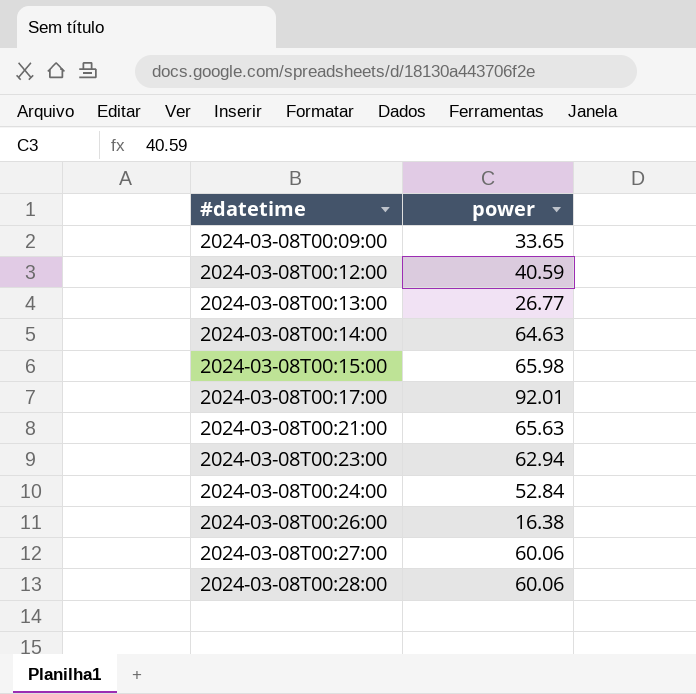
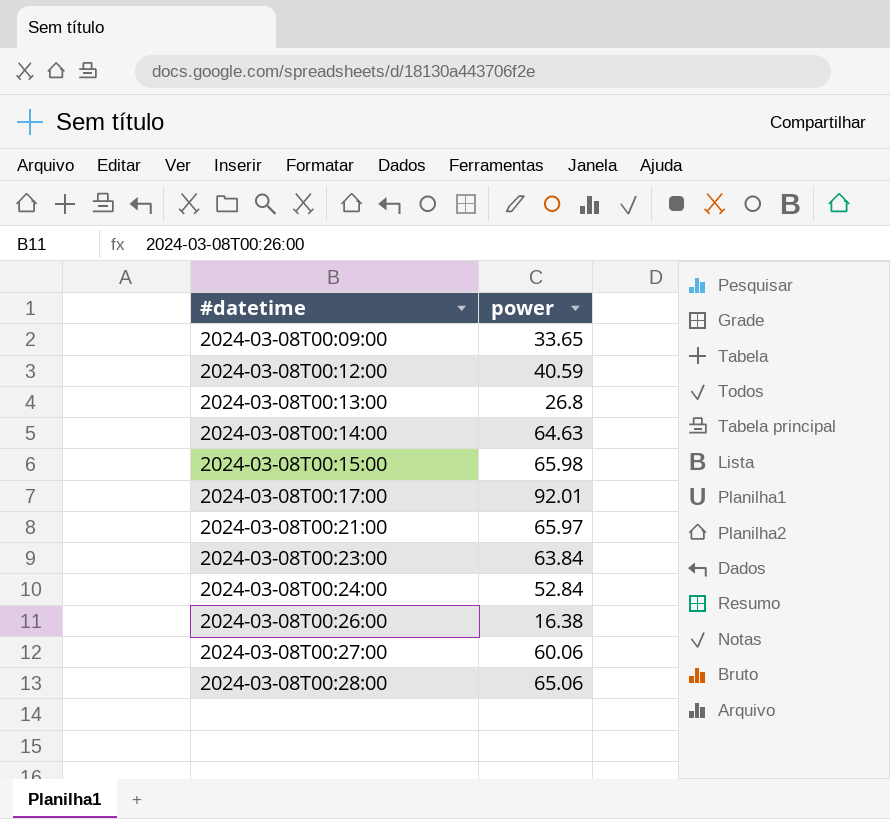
2024-03-08T00:13:00 | power: 26.77 -> 26.8
2024-03-08T00:21:00 | power: 65.63 -> 65.97
2024-03-08T00:23:00 | power: 62.94 -> 63.84
2024-03-08T00:28:00 | power: 60.06 -> 65.06

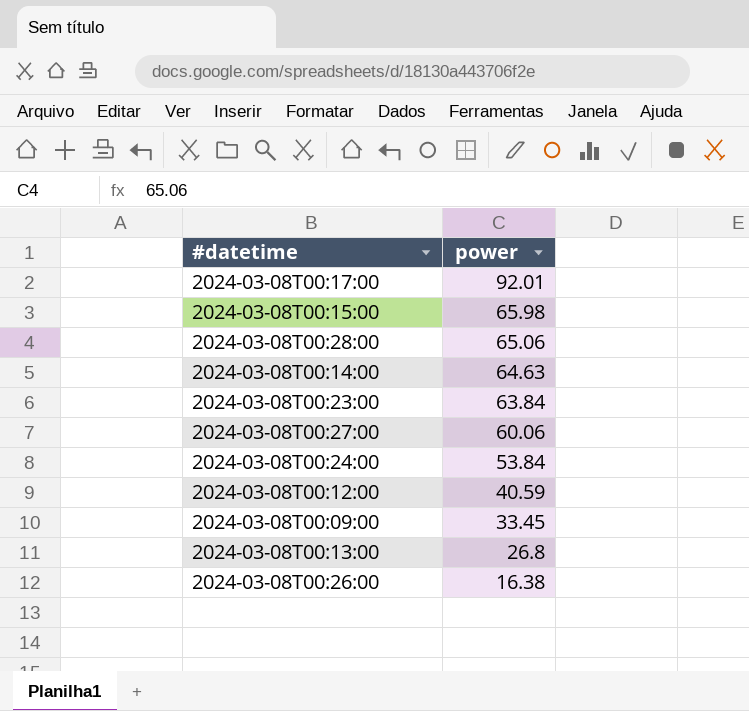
row order: #datetime ascending -> power descending
row 2024-03-08T00:21:00: 65.97 -> none
2024-03-08T00:24:00 | power: 52.84 -> 53.84
2024-03-08T00:09:00 | power: 33.65 -> 33.45

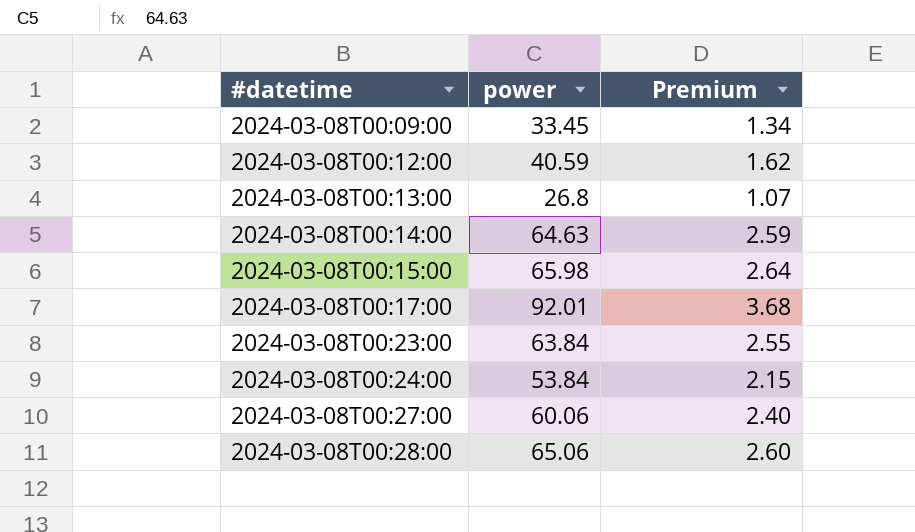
row order: power descending -> #datetime ascending
column Premium | formula: none -> [power] * 0.04
row 2024-03-08T00:26:00: 16.38 -> none

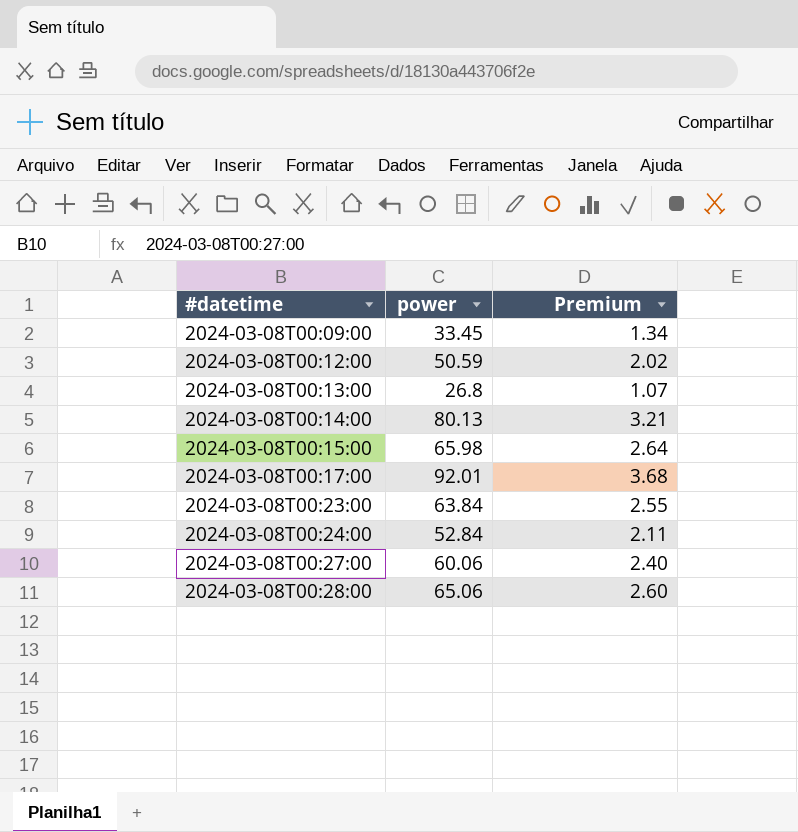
2024-03-08T00:12:00 | power: 40.59 -> 50.59
2024-03-08T00:12:00 | Premium: 1.62 -> 2.02
2024-03-08T00:14:00 | power: 64.63 -> 80.13
2024-03-08T00:14:00 | Premium: 2.59 -> 3.21
2024-03-08T00:24:00 | power: 53.84 -> 52.84
2024-03-08T00:24:00 | Premium: 2.15 -> 2.11

